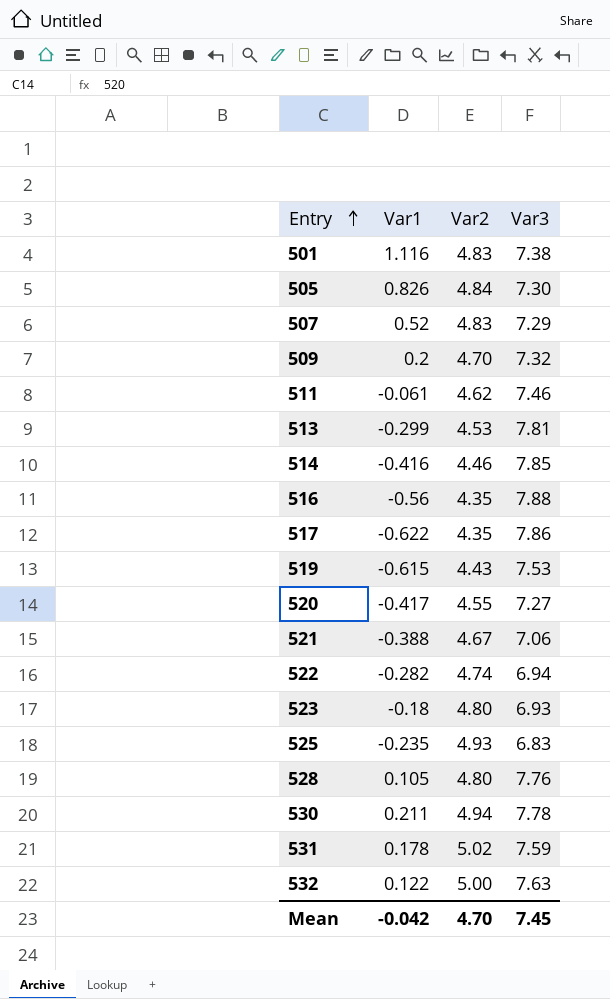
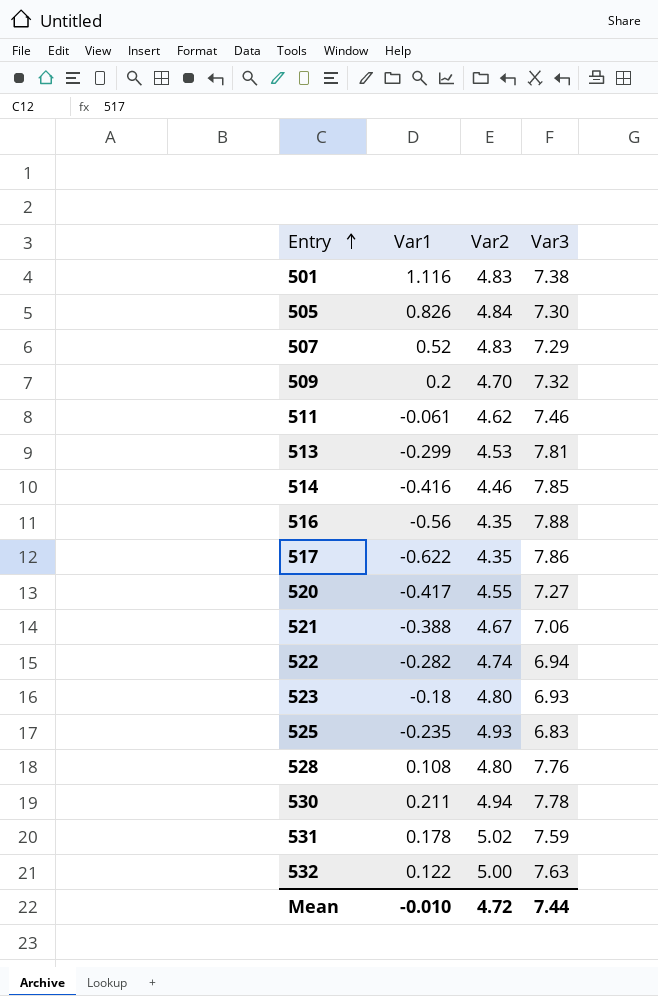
row 519: -0.615 | 4.43 | 7.53 -> none
528 | Var1: 0.105 -> 0.108
Mean | Var1: -0.042 -> -0.010
Mean | Var2: 4.70 -> 4.72
Mean | Var3: 7.45 -> 7.44

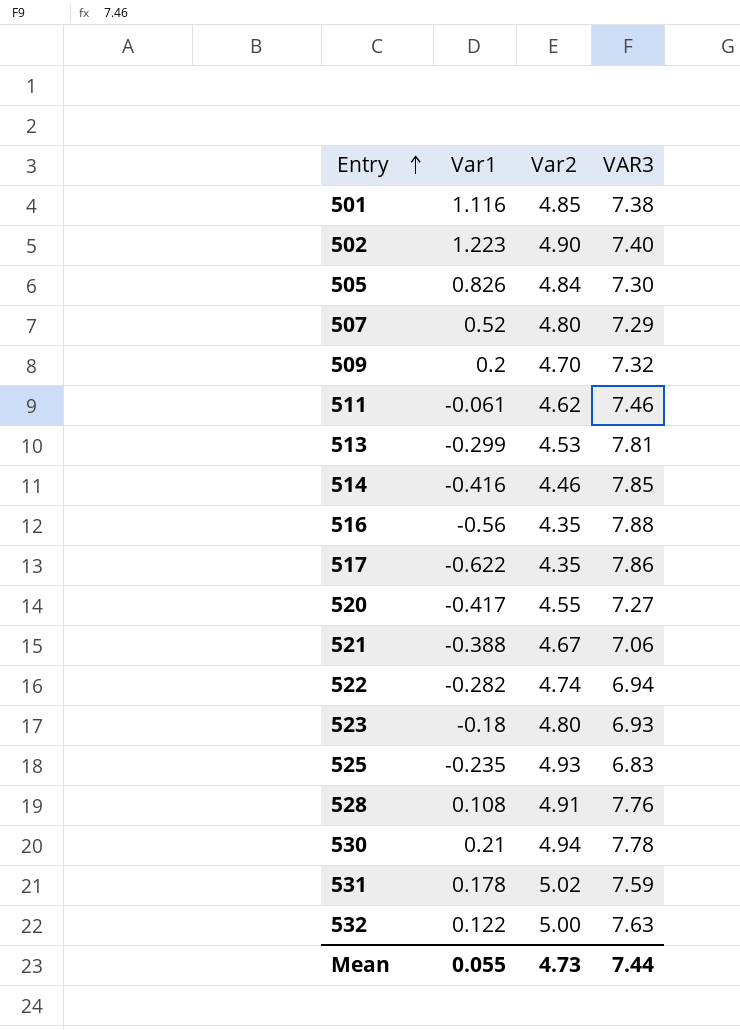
column name: Var3 -> VAR3
501 | Var2: 4.83 -> 4.85
row 502: none -> 1.223 | 4.90 | 7.40
507 | Var2: 4.83 -> 4.80
528 | Var2: 4.80 -> 4.91
530 | Var1: 0.211 -> 0.21
Mean | Var1: -0.010 -> 0.055
Mean | Var2: 4.72 -> 4.73

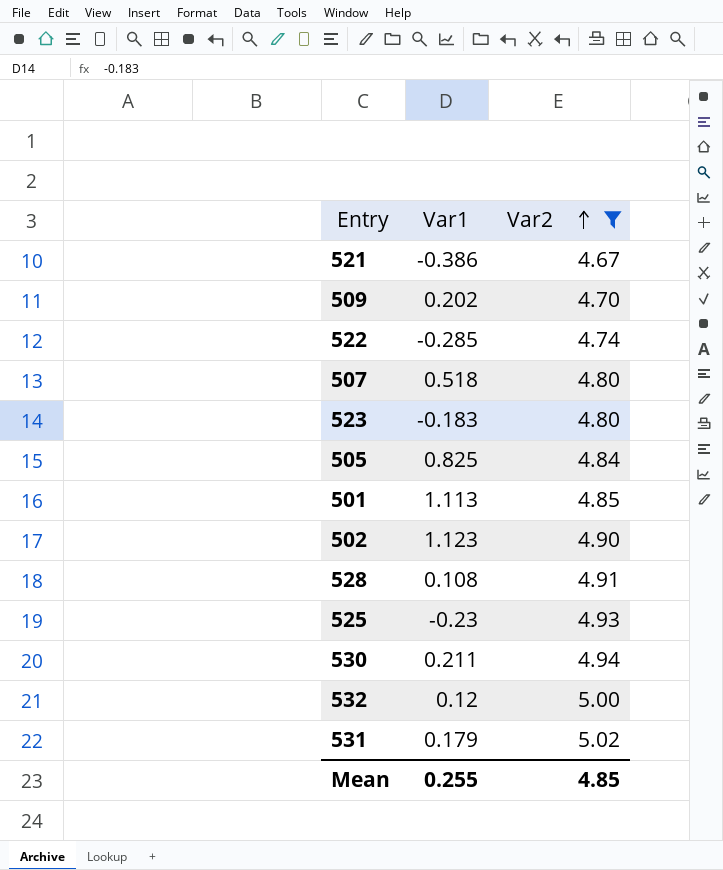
filter: none -> Var2 >= 4.67
row order: Entry ascending -> Var2 ascending
column VAR3 | position: 4 -> none
521 | Var1: -0.388 -> -0.386
509 | Var1: 0.2 -> 0.202
522 | Var1: -0.282 -> -0.285
507 | Var1: 0.52 -> 0.518
523 | Var1: -0.18 -> -0.183
505 | Var1: 0.826 -> 0.825
501 | Var1: 1.116 -> 1.113
502 | Var1: 1.223 -> 1.123
525 | Var1: -0.235 -> -0.23
530 | Var1: 0.21 -> 0.211
532 | Var1: 0.122 -> 0.12
531 | Var1: 0.178 -> 0.179
Mean | Var1: 0.055 -> 0.255
Mean | Var2: 4.73 -> 4.85

